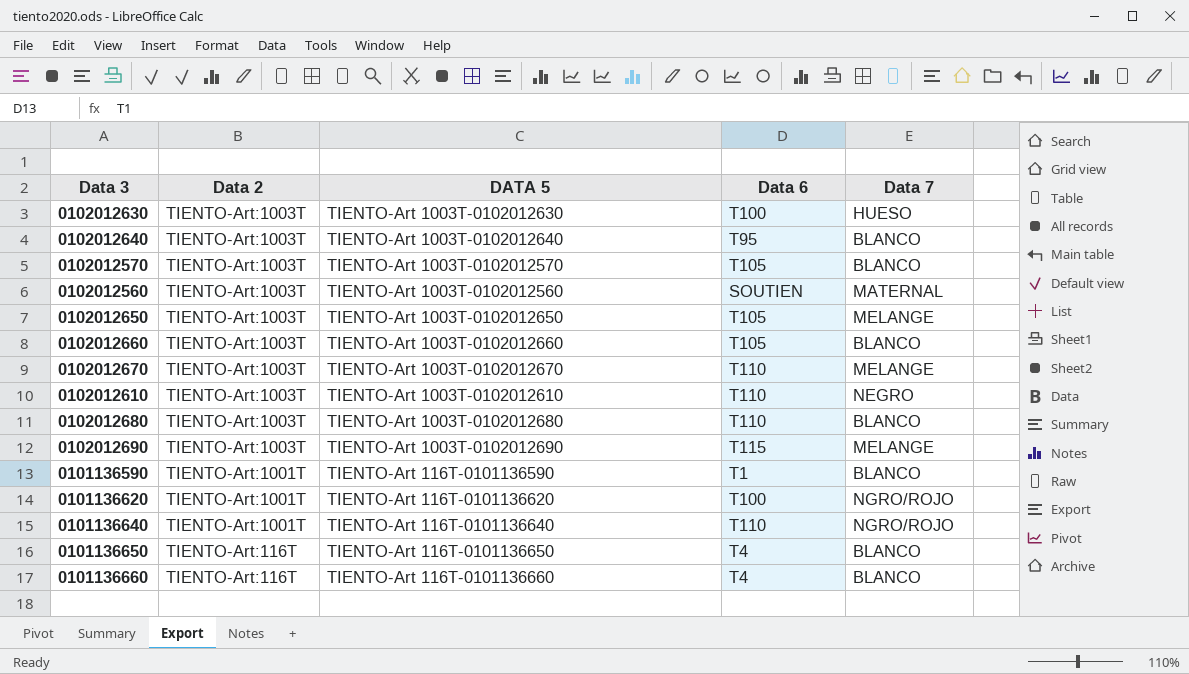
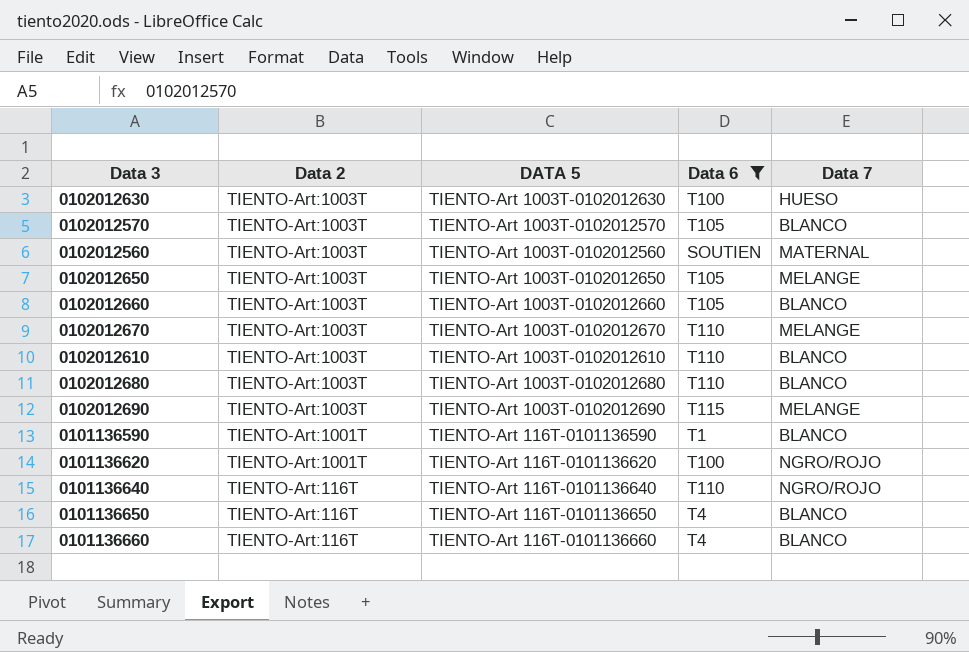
filter: none -> Data 6 != T95
0102012610 | Data 7: NEGRO -> BLANCO
0101136640 | Data 2: TIENTO-Art:1001T -> TIENTO-Art:116T

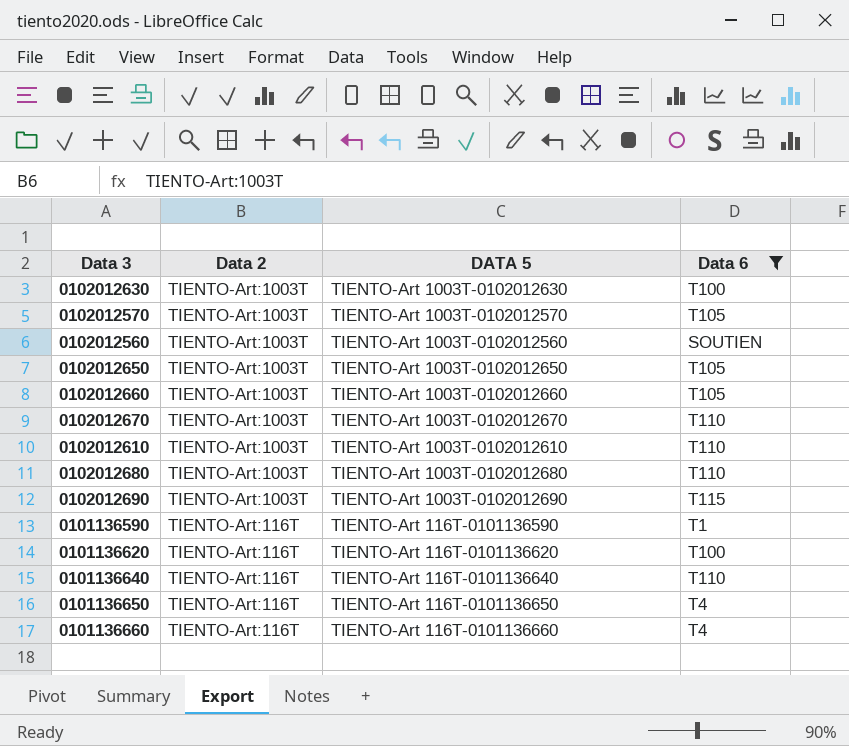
column Data 7 | position: 5 -> none
0101136590 | Data 2: TIENTO-Art:1001T -> TIENTO-Art:116T
0101136620 | Data 2: TIENTO-Art:1001T -> TIENTO-Art:116T

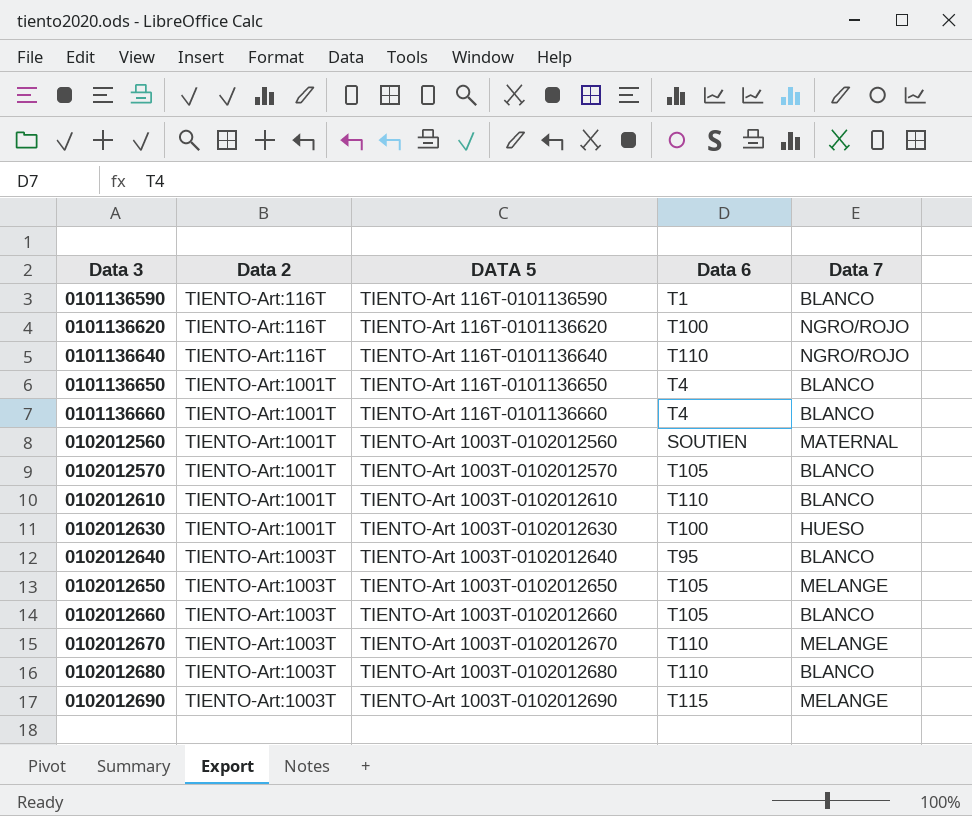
filter: Data 6 != T95 -> none
row order: Data 2 descending -> Data 3 ascending
column Data 7 | position: none -> 5
0101136650 | Data 2: TIENTO-Art:116T -> TIENTO-Art:1001T
0101136660 | Data 2: TIENTO-Art:116T -> TIENTO-Art:1001T
0102012560 | Data 2: TIENTO-Art:1003T -> TIENTO-Art:1001T
0102012570 | Data 2: TIENTO-Art:1003T -> TIENTO-Art:1001T
0102012610 | Data 2: TIENTO-Art:1003T -> TIENTO-Art:1001T
0102012630 | Data 2: TIENTO-Art:1003T -> TIENTO-Art:1001T

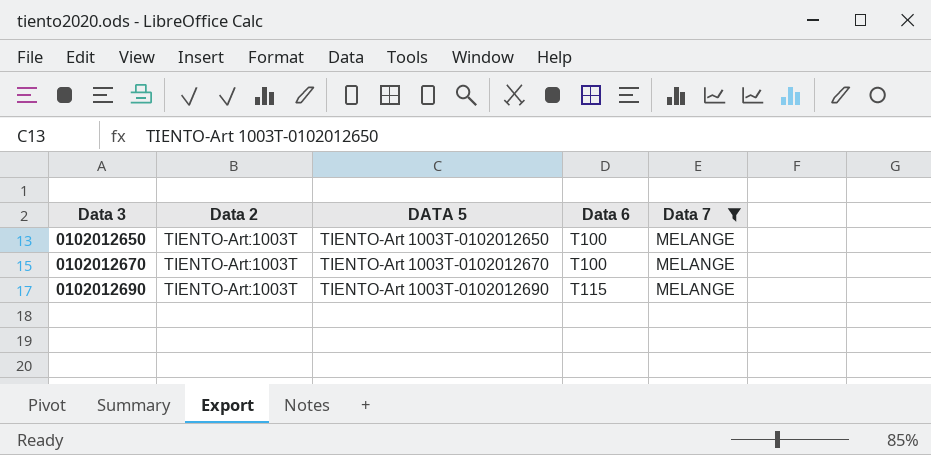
filter: none -> Data 7 = MELANGE
0102012650 | Data 6: T105 -> T100
0102012670 | Data 6: T110 -> T100

